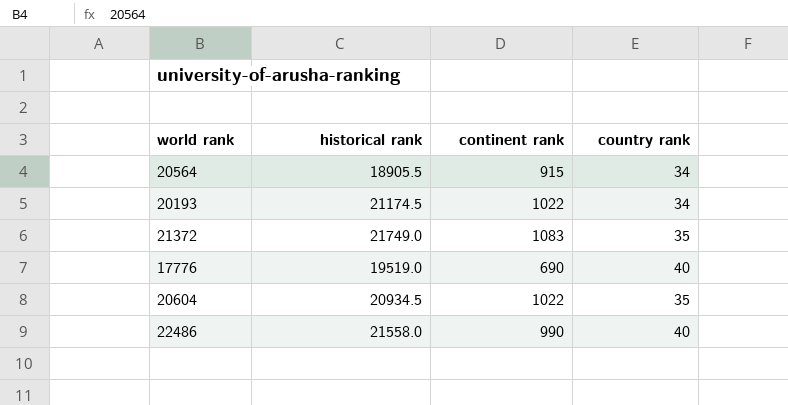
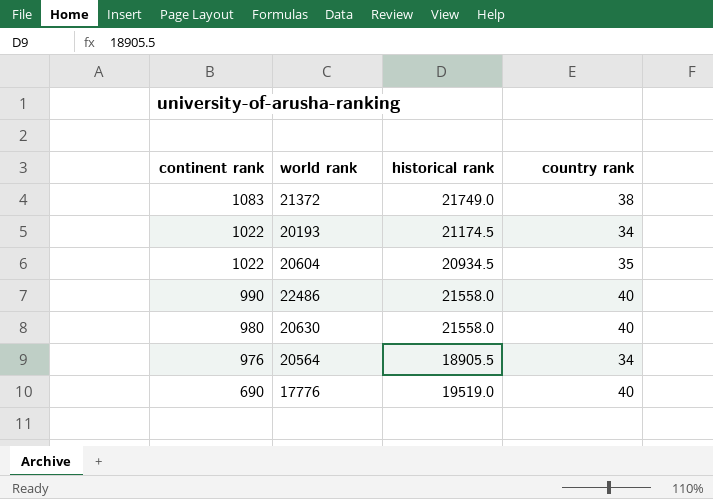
row order: none -> continent rank descending
column continent rank | position: 3 -> 1
21372 | country rank: 35 -> 38
row 20630: none -> 980 | 21558.0 | 40
20564 | continent rank: 915 -> 976

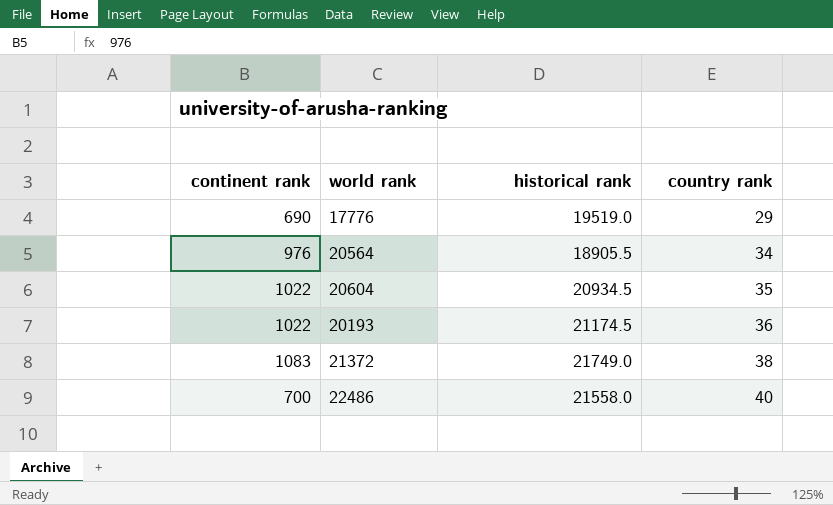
row order: continent rank descending -> country rank ascending
row 20630: 980 | 21558.0 | 40 -> none
17776 | country rank: 40 -> 29
20193 | country rank: 34 -> 36
22486 | continent rank: 990 -> 700

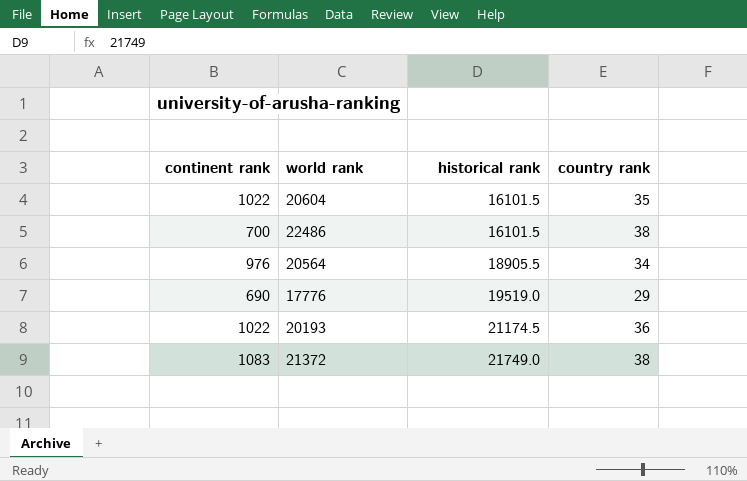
row order: country rank ascending -> historical rank ascending
20604 | historical rank: 20934.5 -> 16101.5
22486 | historical rank: 21558.0 -> 16101.5
22486 | country rank: 40 -> 38

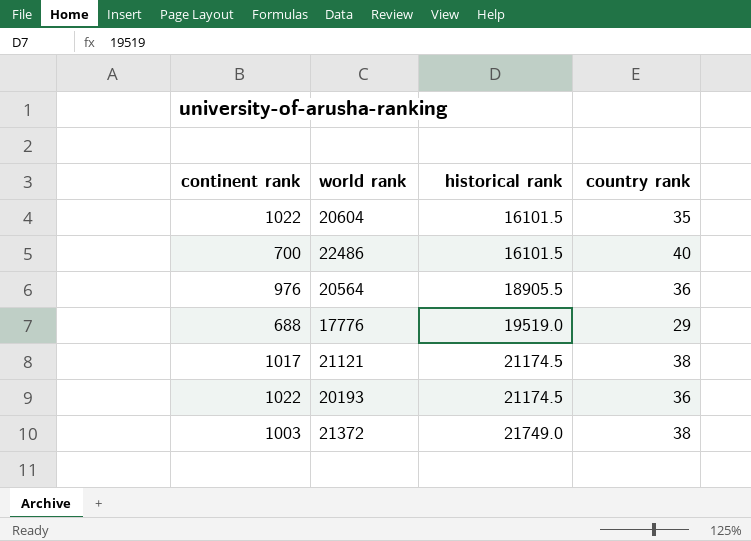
22486 | country rank: 38 -> 40
20564 | country rank: 34 -> 36
17776 | continent rank: 690 -> 688
row 21121: none -> 1017 | 21174.5 | 38
21372 | continent rank: 1083 -> 1003

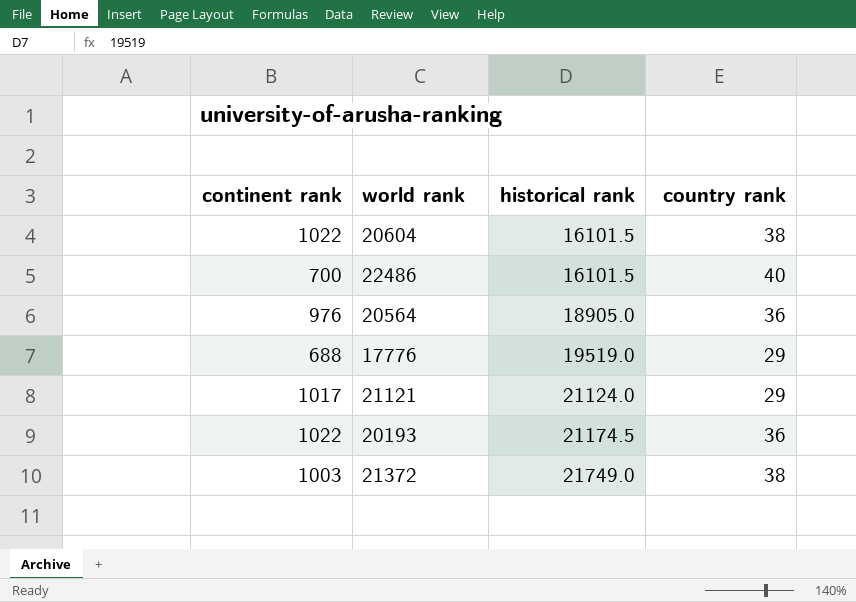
20604 | country rank: 35 -> 38
20564 | historical rank: 18905.5 -> 18905.0
21121 | historical rank: 21174.5 -> 21124.0
21121 | country rank: 38 -> 29

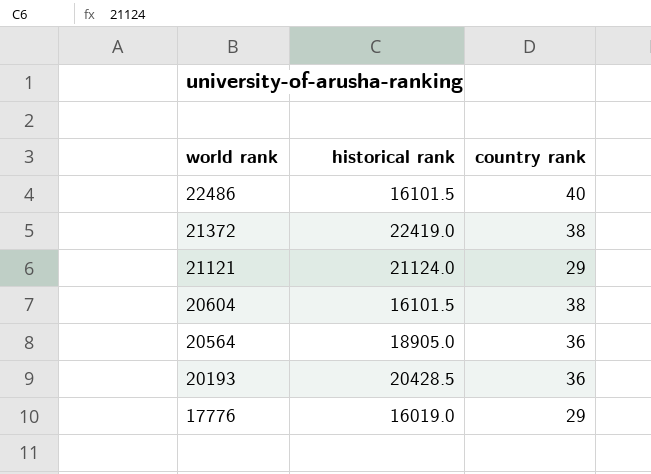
row order: historical rank ascending -> world rank descending
column continent rank | position: 1 -> none
21372 | historical rank: 21749.0 -> 22419.0
20193 | historical rank: 21174.5 -> 20428.5
17776 | historical rank: 19519.0 -> 16019.0

